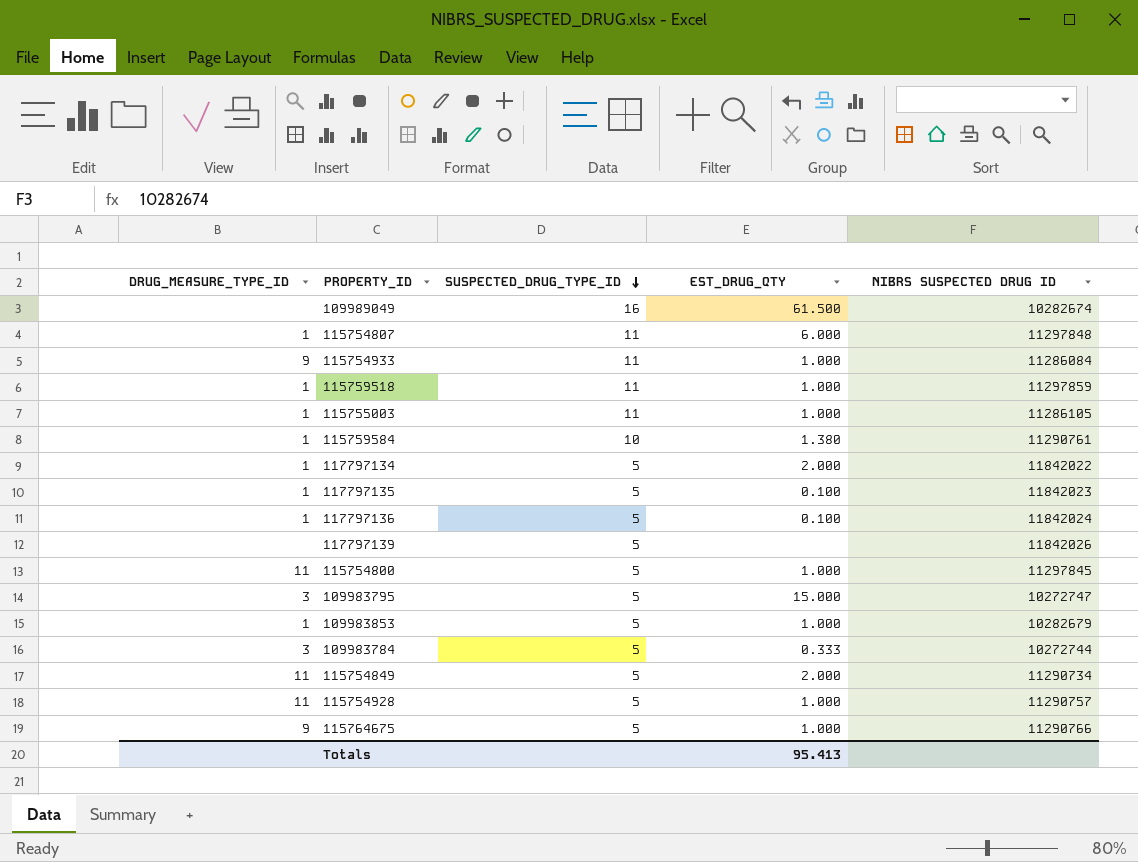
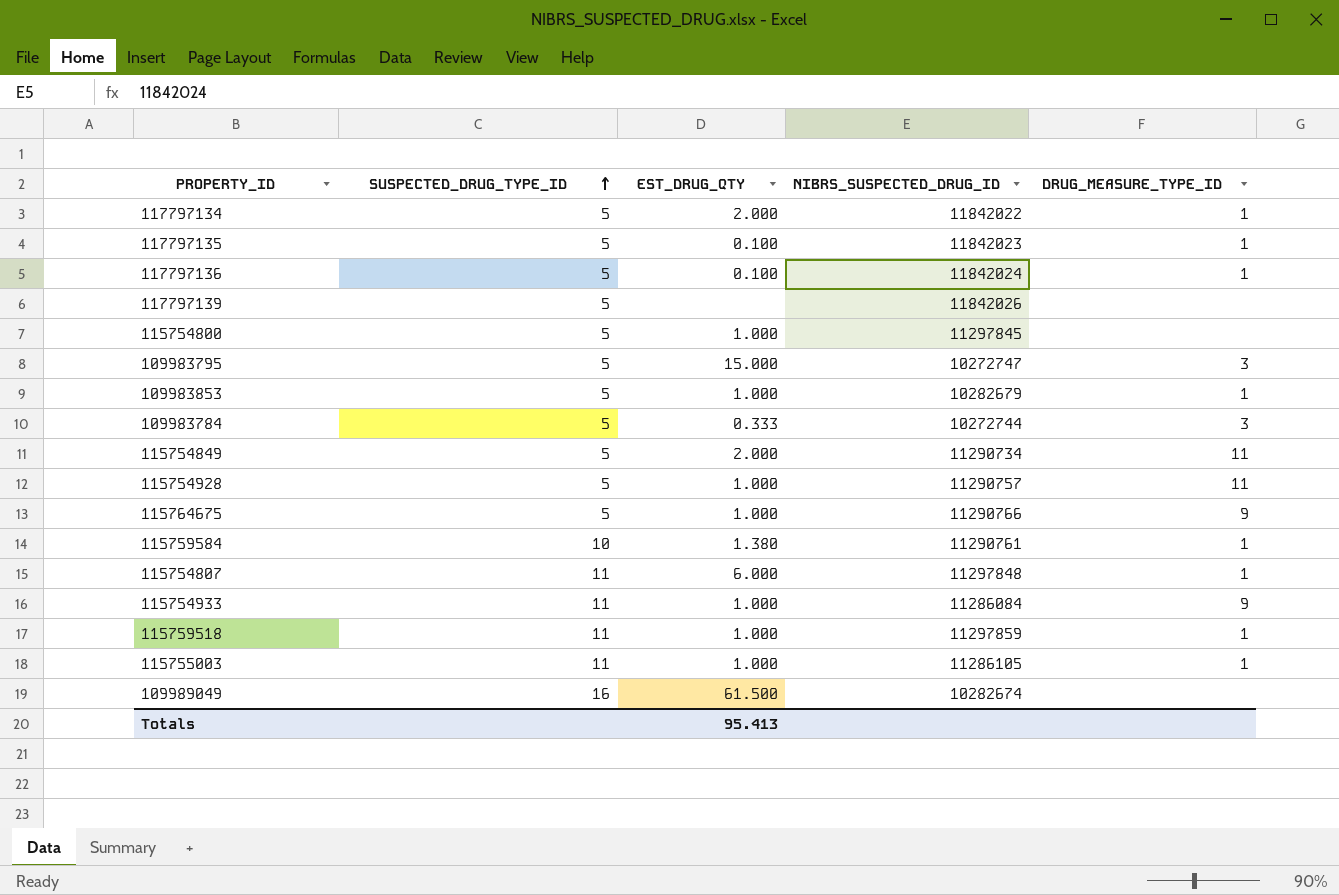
row order: SUSPECTED_DRUG_TYPE_ID descending -> SUSPECTED_DRUG_TYPE_ID ascending
column name: NIBRS SUSPECTED DRUG ID -> NIBRS_SUSPECTED_DRUG_ID
column DRUG_MEASURE_TYPE_ID | position: 1 -> 5
115754800 | DRUG_MEASURE_TYPE_ID: 11 -> none

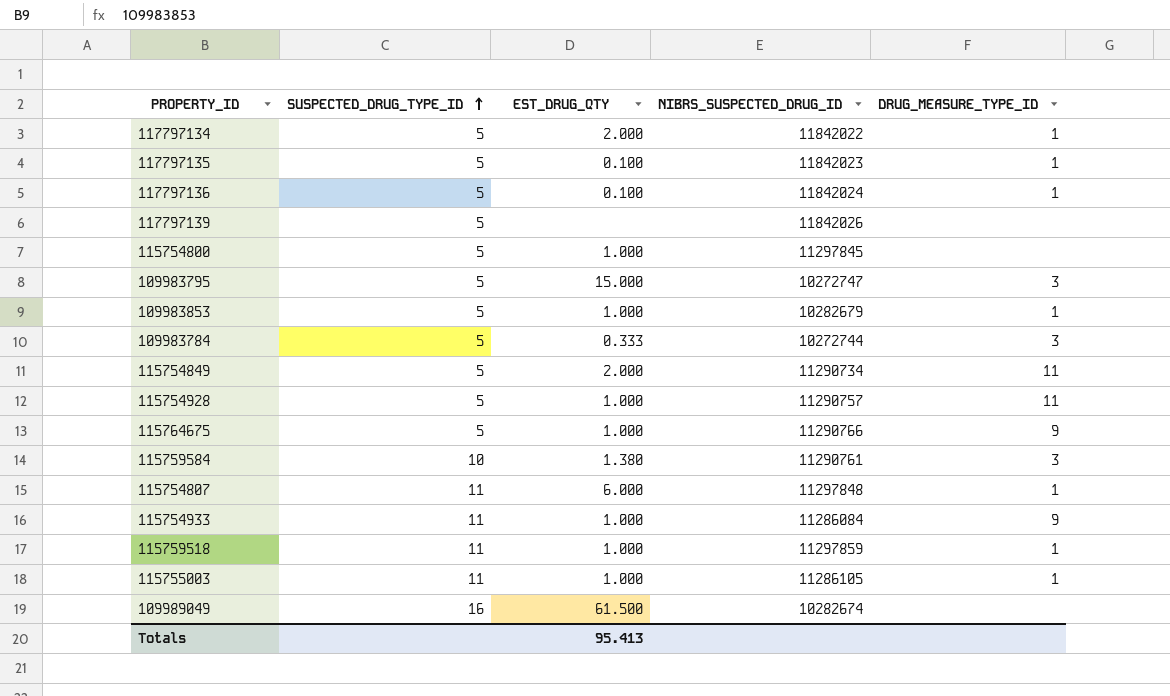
115759584 | DRUG_MEASURE_TYPE_ID: 1 -> 3

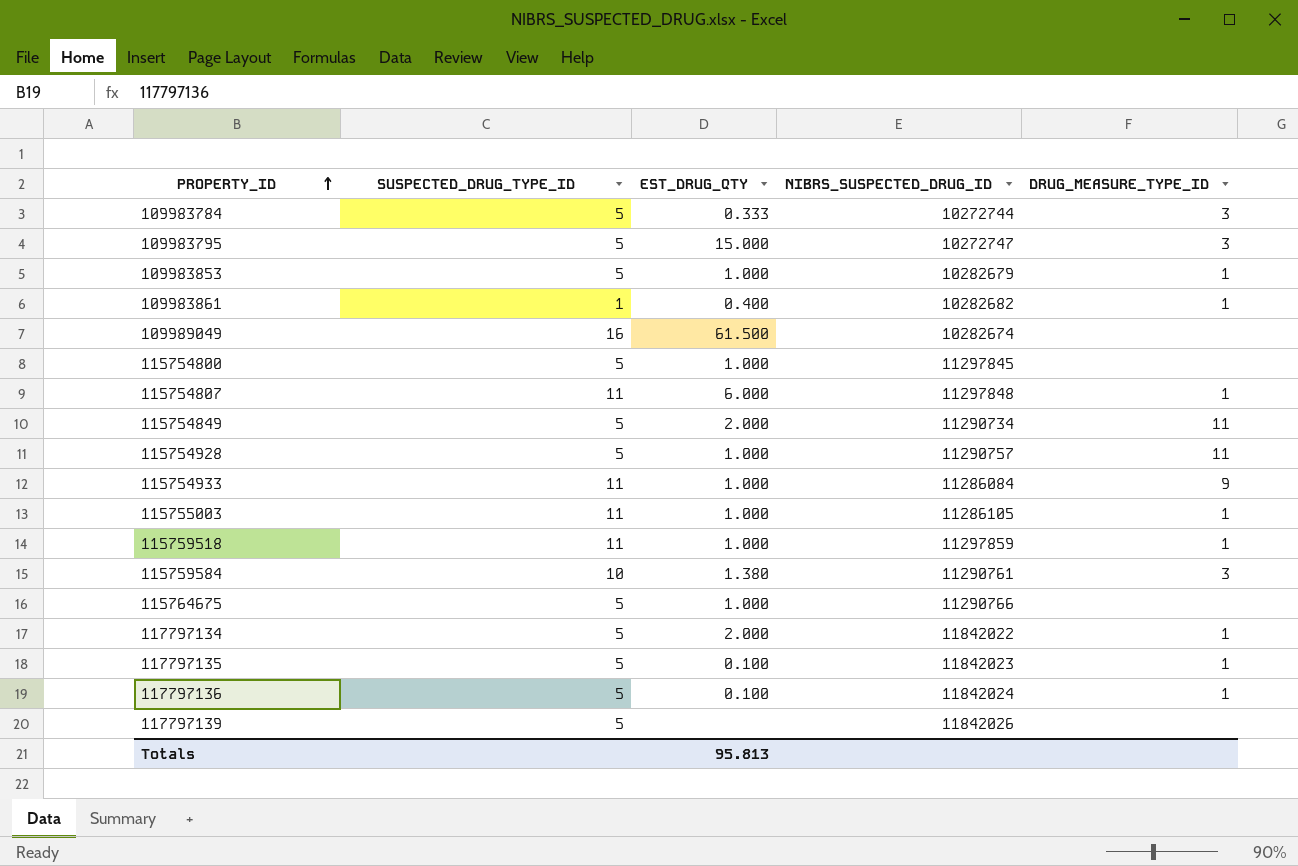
row order: SUSPECTED_DRUG_TYPE_ID ascending -> PROPERTY_ID ascending
row 109983861: none -> 1 | 0.400 | 10282682 | 1
115764675 | DRUG_MEASURE_TYPE_ID: 9 -> none
Totals | EST_DRUG_QTY: 95.413 -> 95.813

